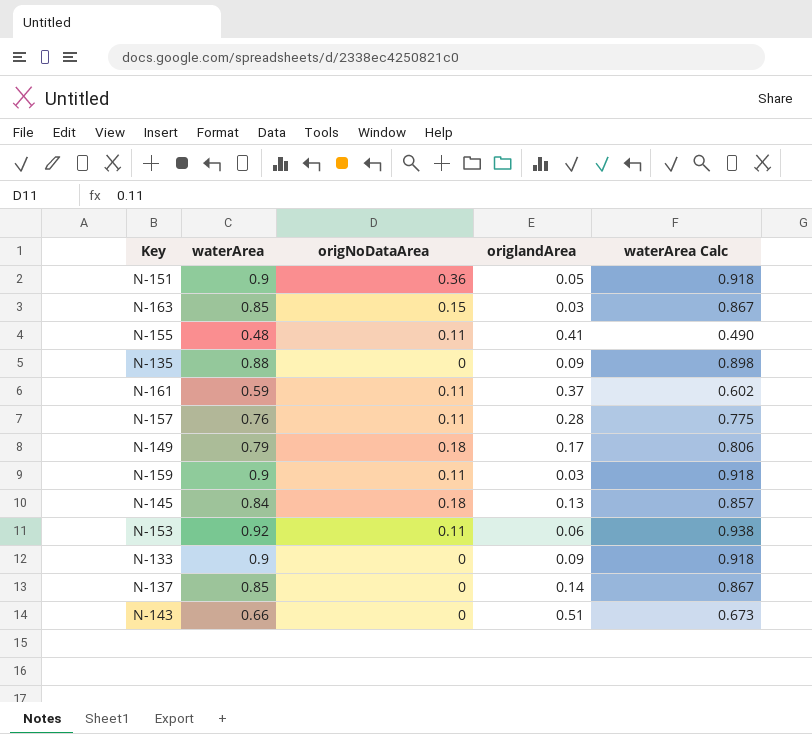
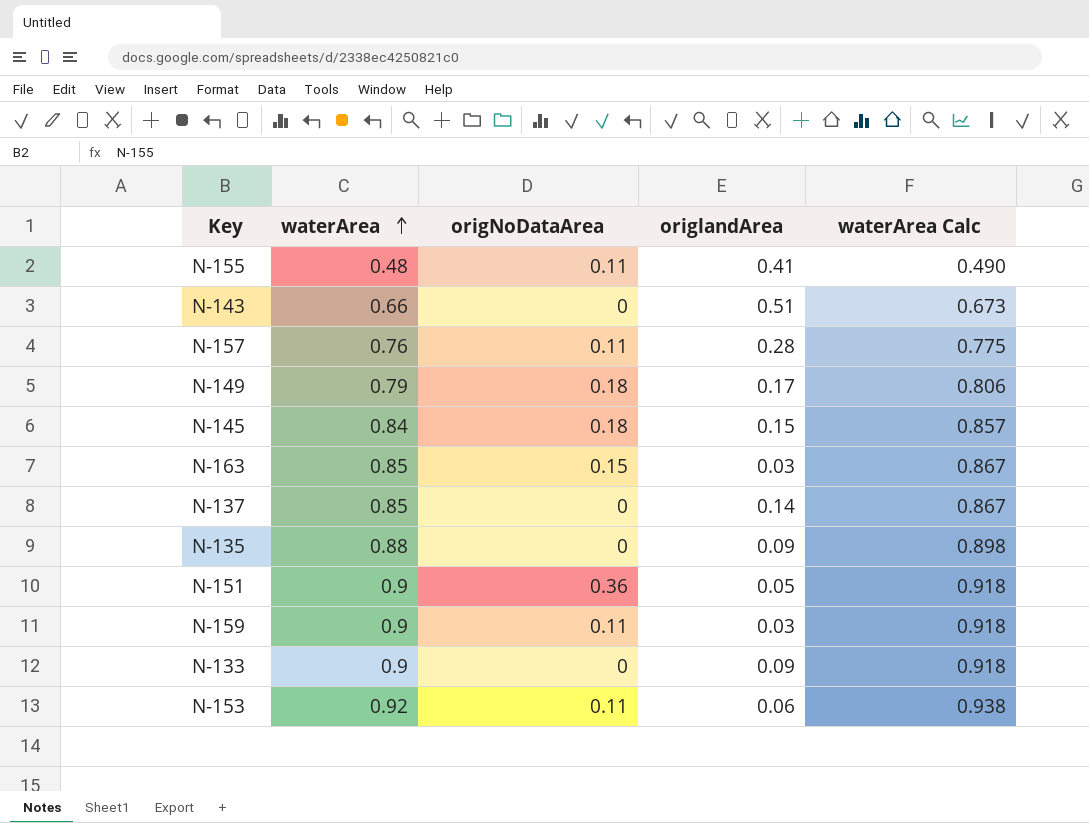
row order: none -> waterArea ascending
row N-161: 0.59 | 0.11 | 0.37 | 0.602 -> none
N-145 | origlandArea: 0.13 -> 0.15

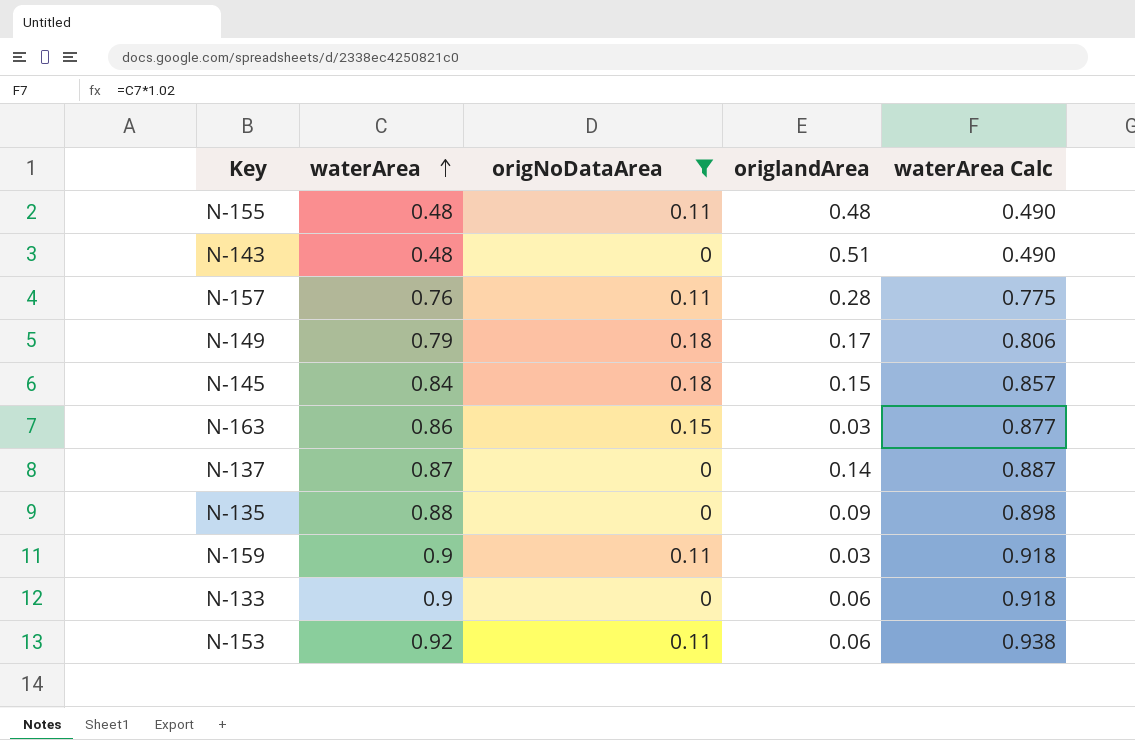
filter: none -> origNoDataArea != 0.36
N-155 | origlandArea: 0.41 -> 0.48
N-143 | waterArea: 0.66 -> 0.48
N-143 | waterArea Calc: 0.673 -> 0.490
N-163 | waterArea: 0.85 -> 0.86
N-163 | waterArea Calc: 0.867 -> 0.877
N-137 | waterArea: 0.85 -> 0.87
N-137 | waterArea Calc: 0.867 -> 0.887
N-133 | origlandArea: 0.09 -> 0.06

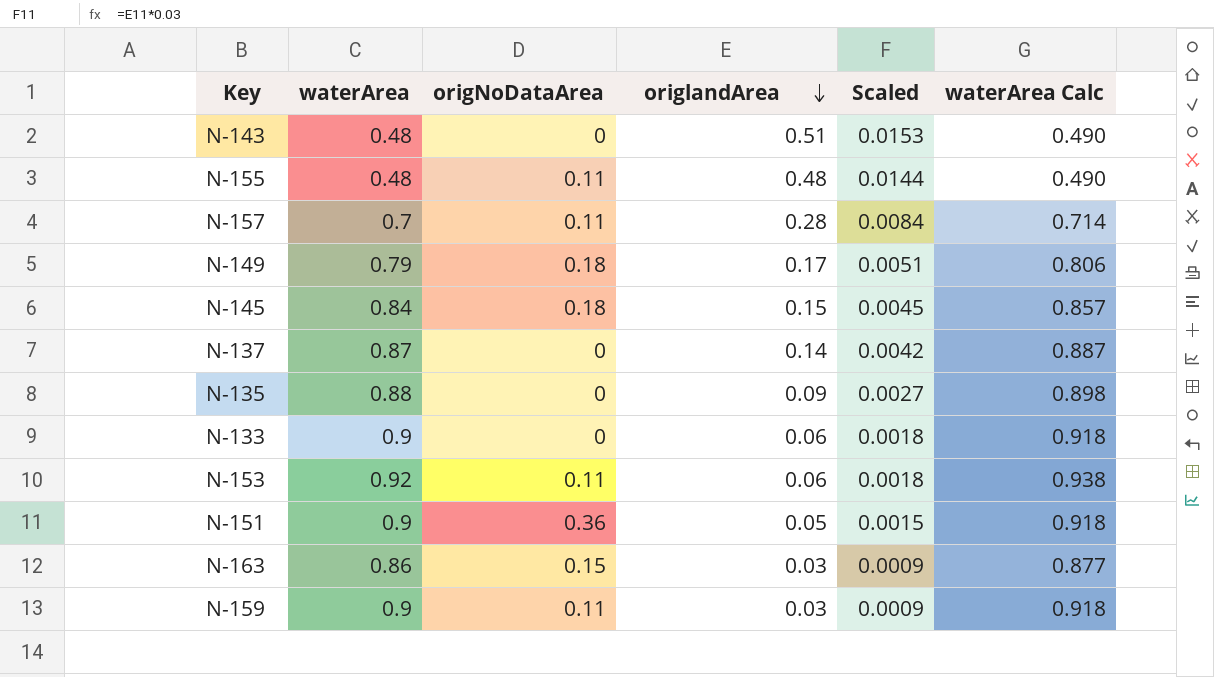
filter: origNoDataArea != 0.36 -> none
row order: waterArea ascending -> origlandArea descending
column Scaled | formula: none -> [origlandArea] * 0.03
N-157 | waterArea: 0.76 -> 0.7
N-157 | waterArea Calc: 0.775 -> 0.714

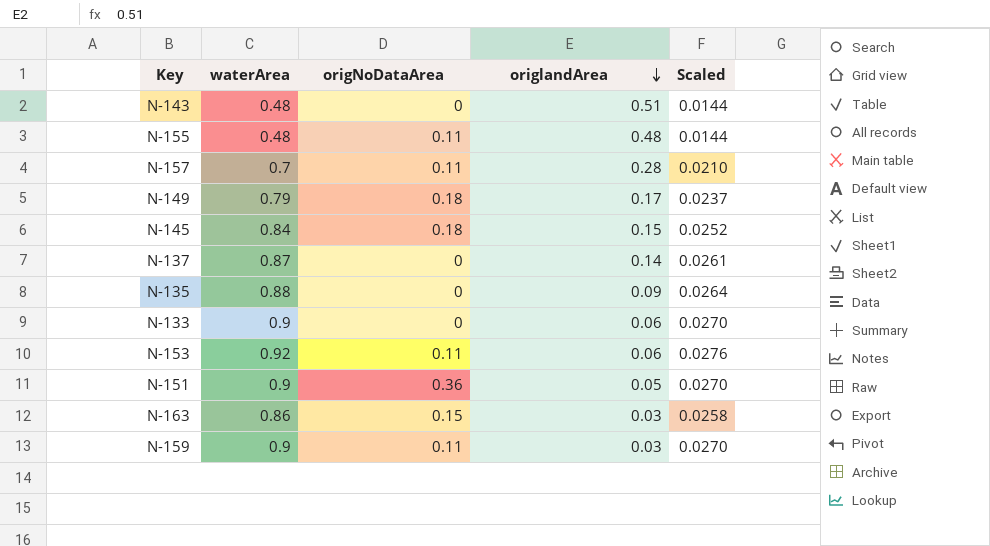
column waterArea Calc | formula: [waterArea] * 1.02 -> none
column Scaled | formula: [origlandArea] * 0.03 -> [waterArea] * 0.03

